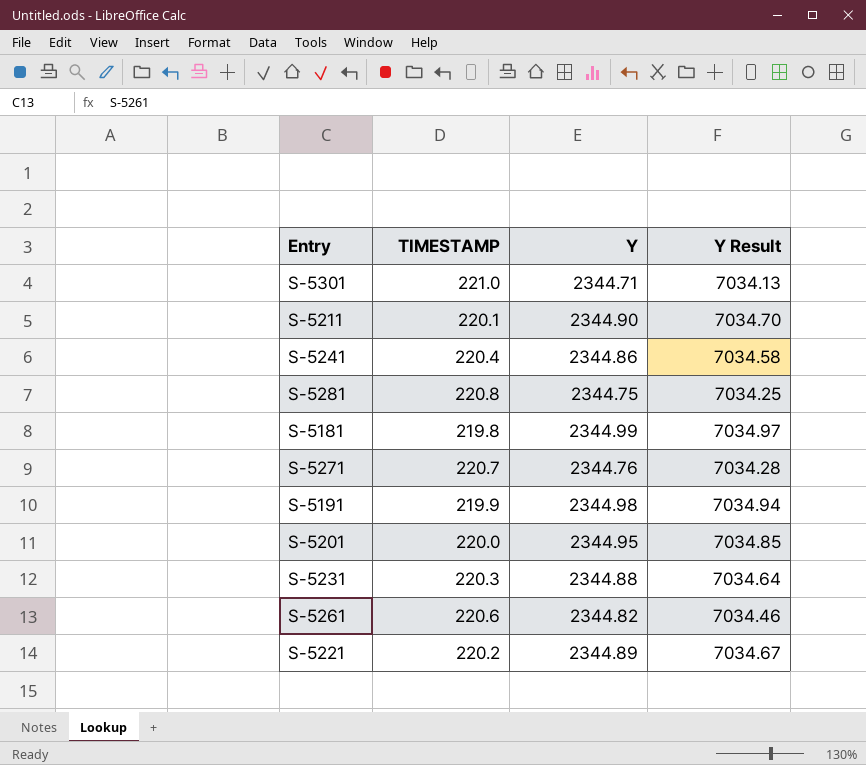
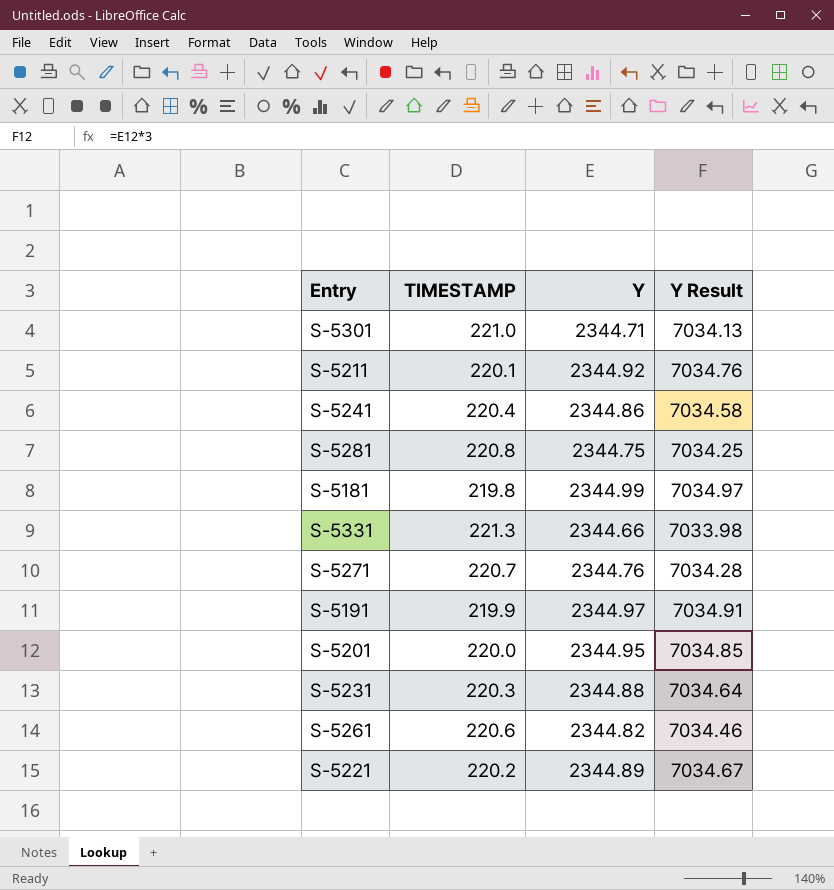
S-5211 | Y: 2344.90 -> 2344.92
S-5211 | Y Result: 7034.70 -> 7034.76
row S-5331: none -> 221.3 | 2344.66 | 7033.98
S-5191 | Y: 2344.98 -> 2344.97
S-5191 | Y Result: 7034.94 -> 7034.91

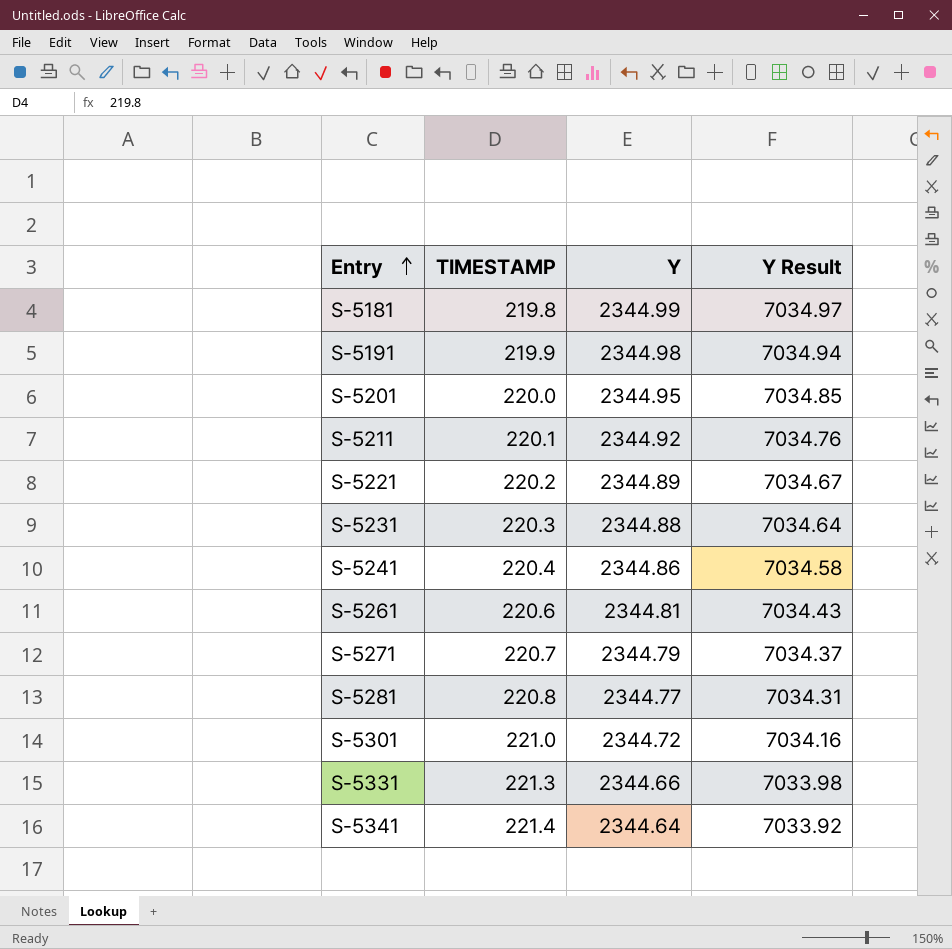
row order: none -> Entry ascending
S-5191 | Y: 2344.97 -> 2344.98
S-5191 | Y Result: 7034.91 -> 7034.94
S-5261 | Y: 2344.82 -> 2344.81
S-5261 | Y Result: 7034.46 -> 7034.43
S-5271 | Y: 2344.76 -> 2344.79
S-5271 | Y Result: 7034.28 -> 7034.37
S-5281 | Y: 2344.75 -> 2344.77
S-5281 | Y Result: 7034.25 -> 7034.31
S-5301 | Y: 2344.71 -> 2344.72
S-5301 | Y Result: 7034.13 -> 7034.16
row S-5341: none -> 221.4 | 2344.64 | 7033.92

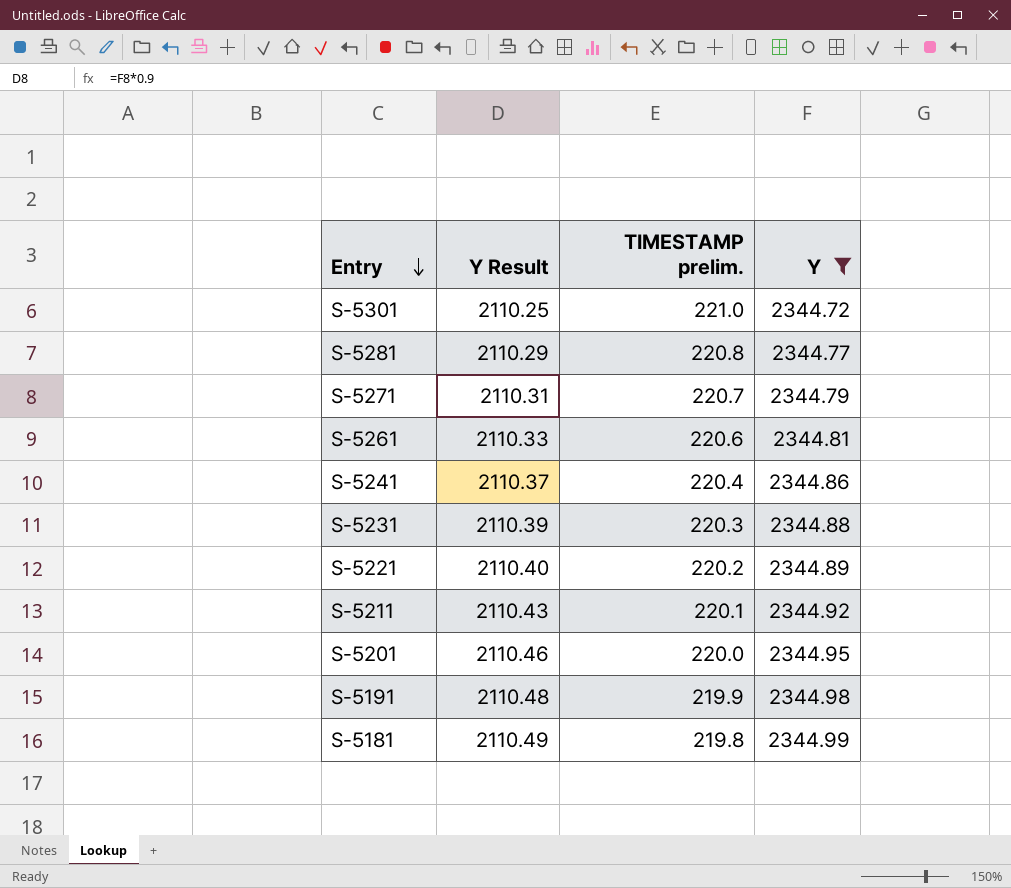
filter: none -> Y >= 2344.72
row order: Entry ascending -> Entry descending
column Y Result | formula: [Y] * 3 -> [Y] * 0.9
column Y Result | position: 4 -> 2
column name: TIMESTAMP -> TIMESTAMP prelim.

